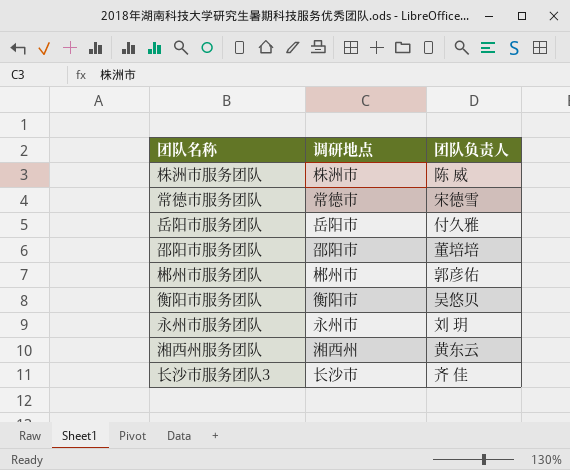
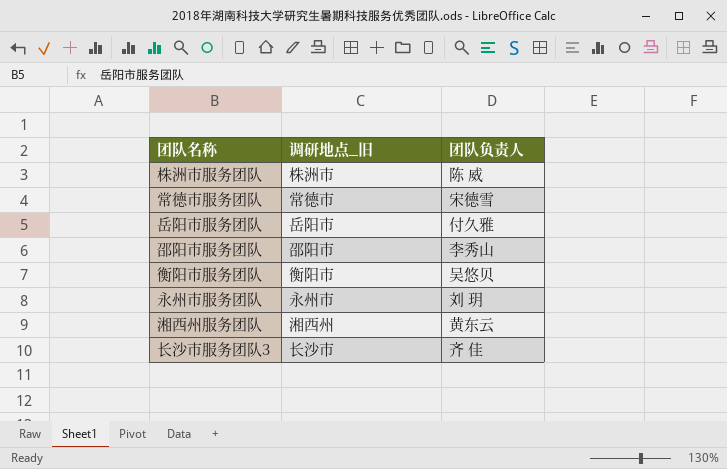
column name: 调研地点 -> 调研地点_旧
row 郴州市服务团队: 郴州市 | 郭彦佑 -> none
邵阳市服务团队 | 团队负责人: 董培培 -> 李秀山

